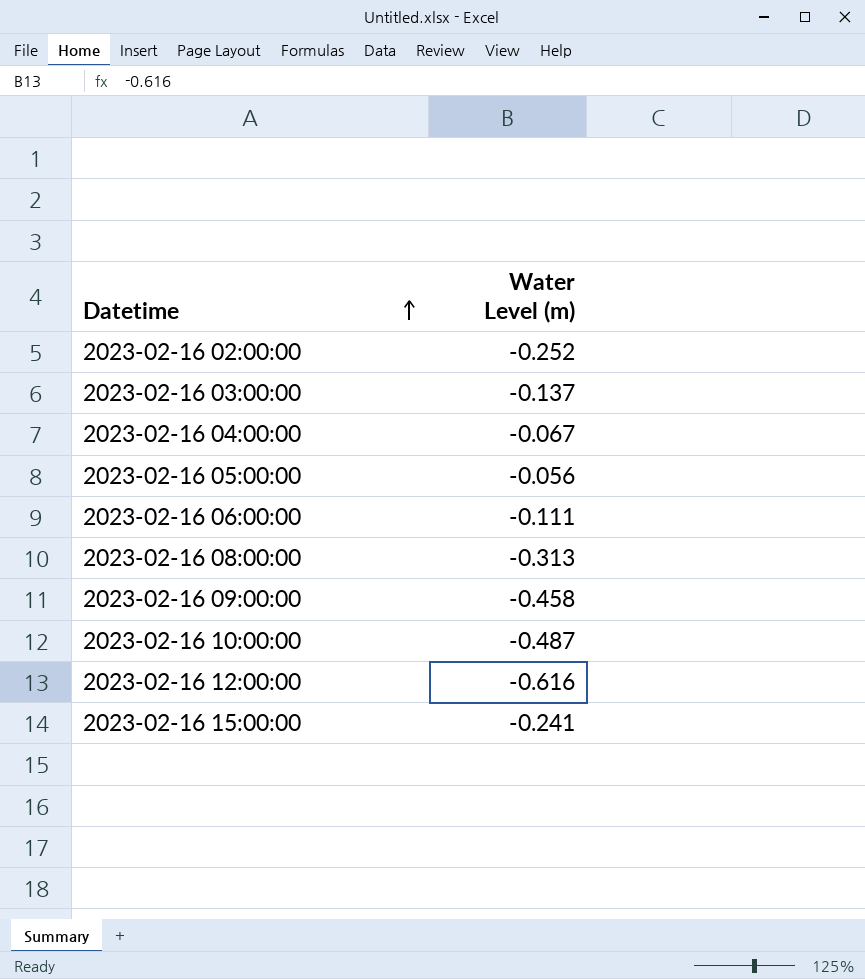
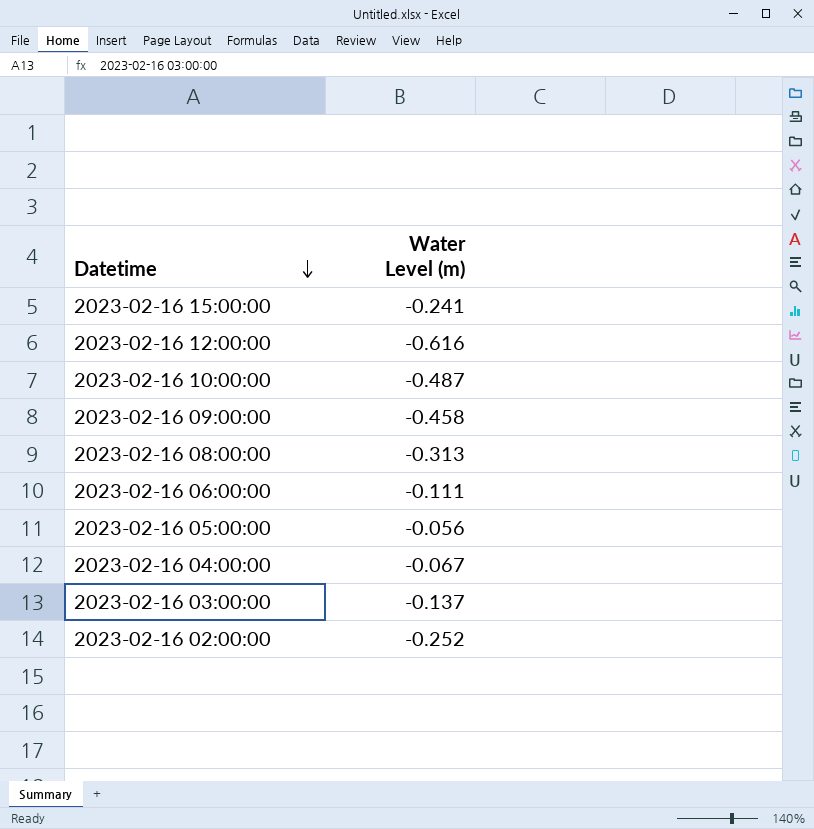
row order: Datetime ascending -> Datetime descending

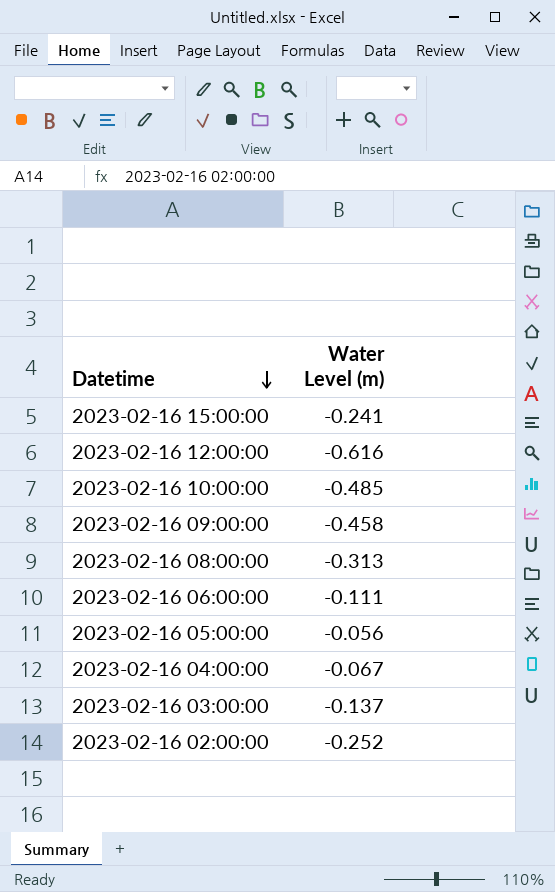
2023-02-16 10:00:00 | Water Level (m): -0.487 -> -0.485

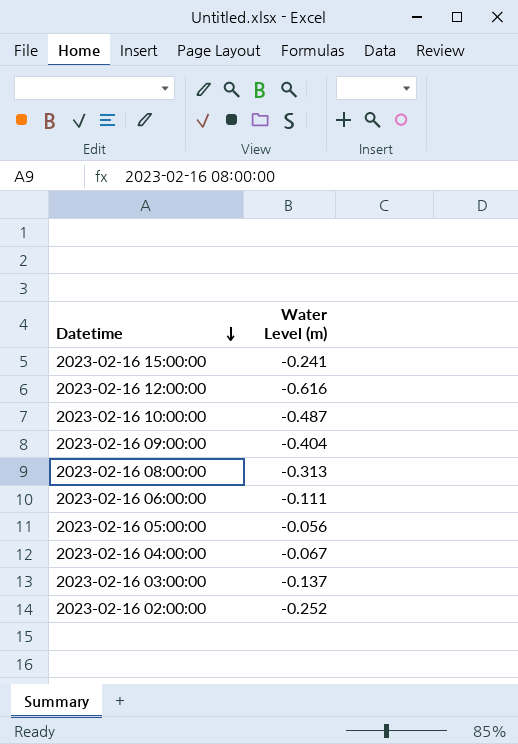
2023-02-16 10:00:00 | Water Level (m): -0.485 -> -0.487
2023-02-16 09:00:00 | Water Level (m): -0.458 -> -0.404

